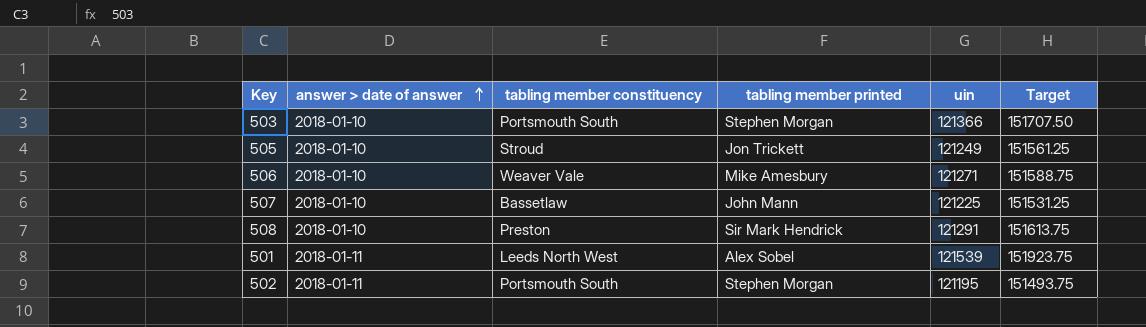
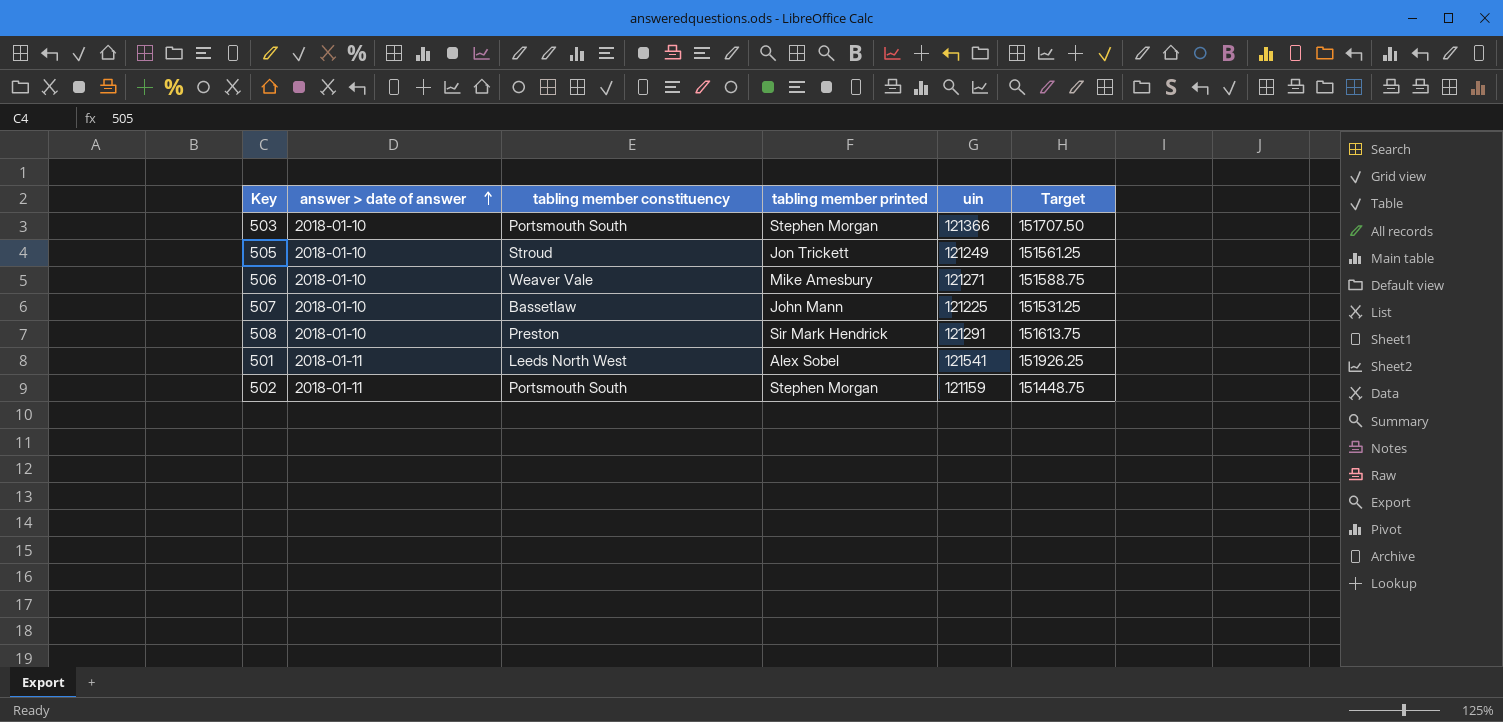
501 | uin: 121539 -> 121541
501 | Target: 151923.75 -> 151926.25
502 | uin: 121195 -> 121159
502 | Target: 151493.75 -> 151448.75

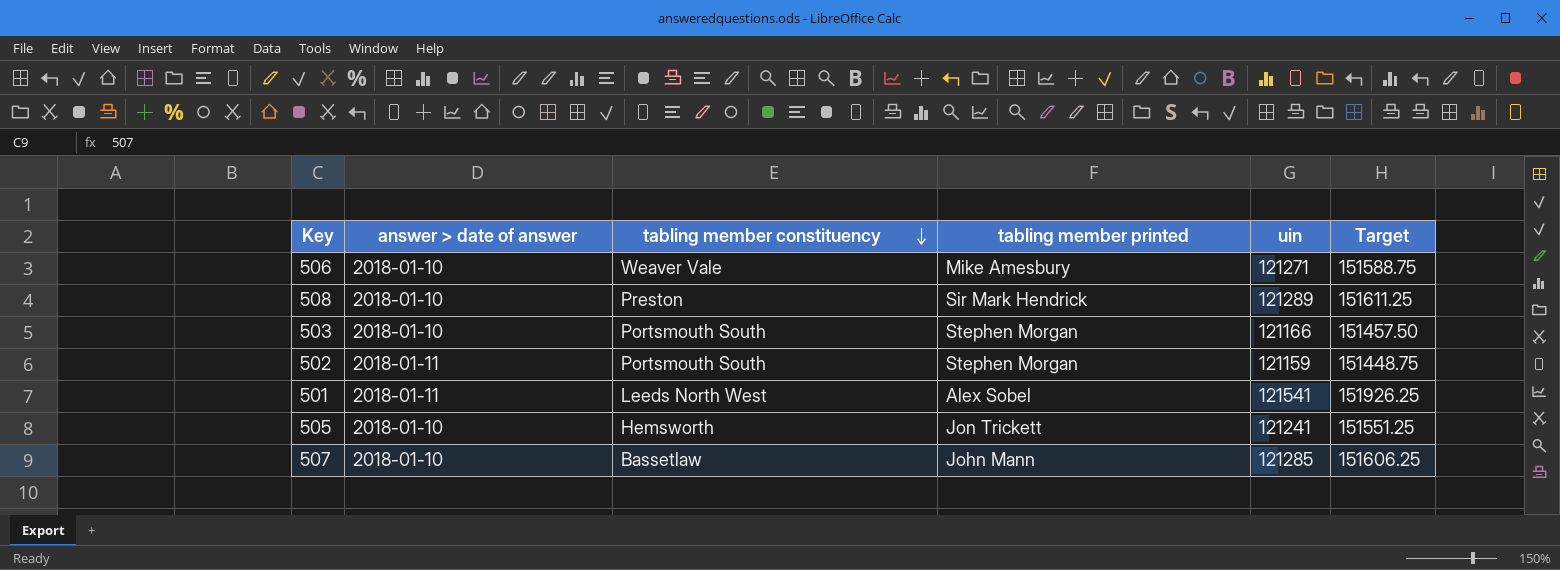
row order: answer > date of answer ascending -> tabling member constituency descending
508 | uin: 121291 -> 121289
508 | Target: 151613.75 -> 151611.25
503 | uin: 121366 -> 121166
503 | Target: 151707.50 -> 151457.50
505 | tabling member constituency: Stroud -> Hemsworth
505 | uin: 121249 -> 121241
505 | Target: 151561.25 -> 151551.25
507 | uin: 121225 -> 121285
507 | Target: 151531.25 -> 151606.25

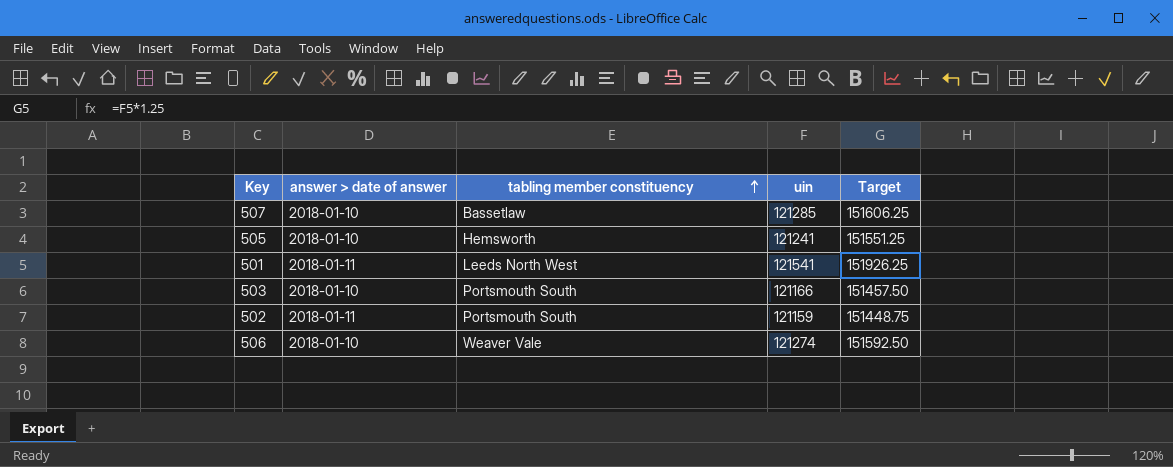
row order: tabling member constituency descending -> tabling member constituency ascending
column tabling member printed | position: 4 -> none
row 508: 2018-01-10 | Preston | Sir Mark Hendrick | 121289 | 151611.25 -> none
506 | uin: 121271 -> 121274
506 | Target: 151588.75 -> 151592.50

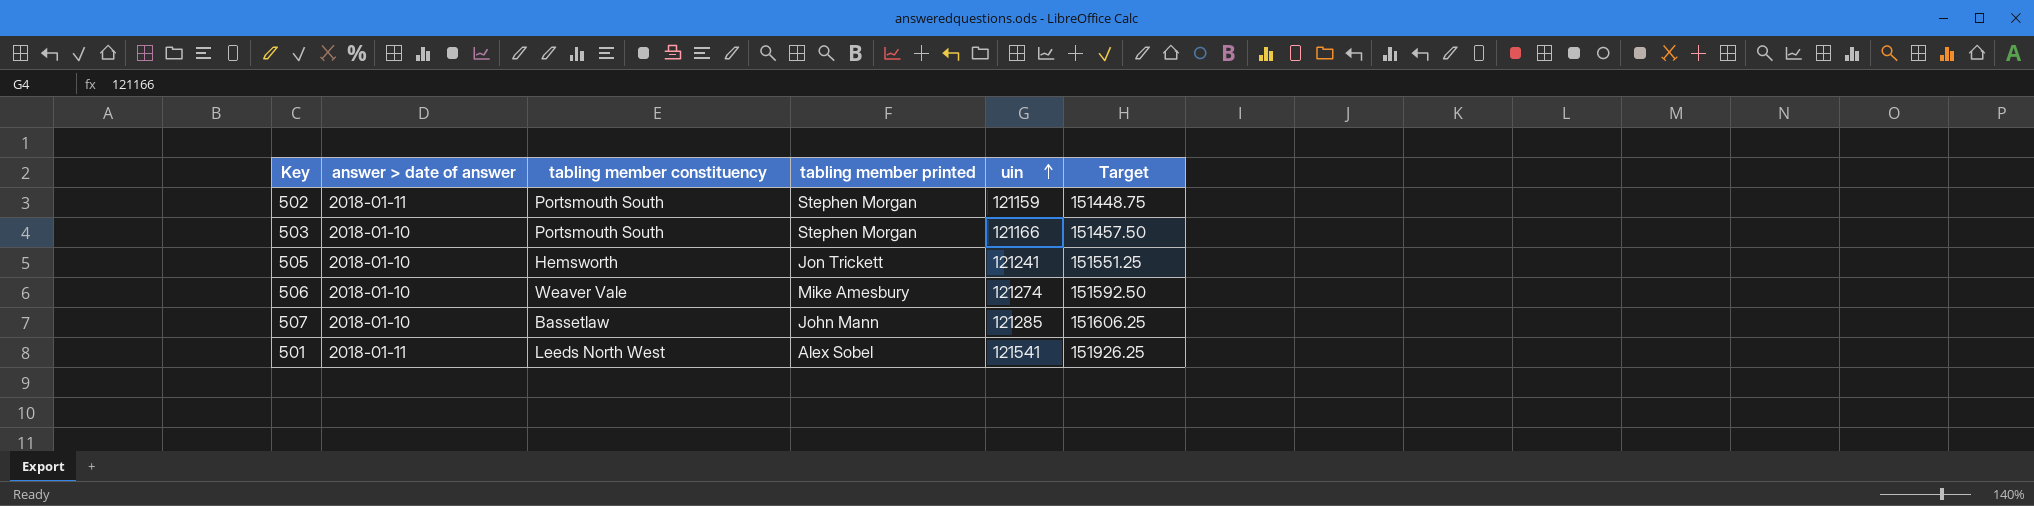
row order: tabling member constituency ascending -> uin ascending
column tabling member printed | position: none -> 4

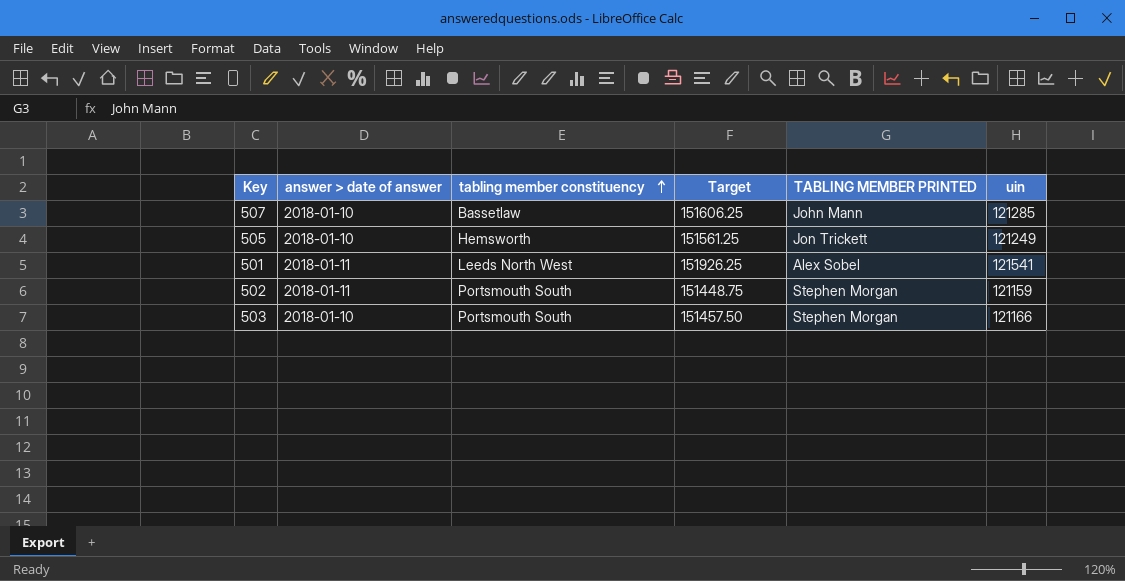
row order: uin ascending -> tabling member constituency ascending
column Target | position: 6 -> 4
column name: tabling member printed -> TABLING MEMBER PRINTED
row 506: 2018-01-10 | Weaver Vale | Mike Amesbury | 121274 | 151592.50 -> none
505 | Target: 151551.25 -> 151561.25
505 | uin: 121241 -> 121249

